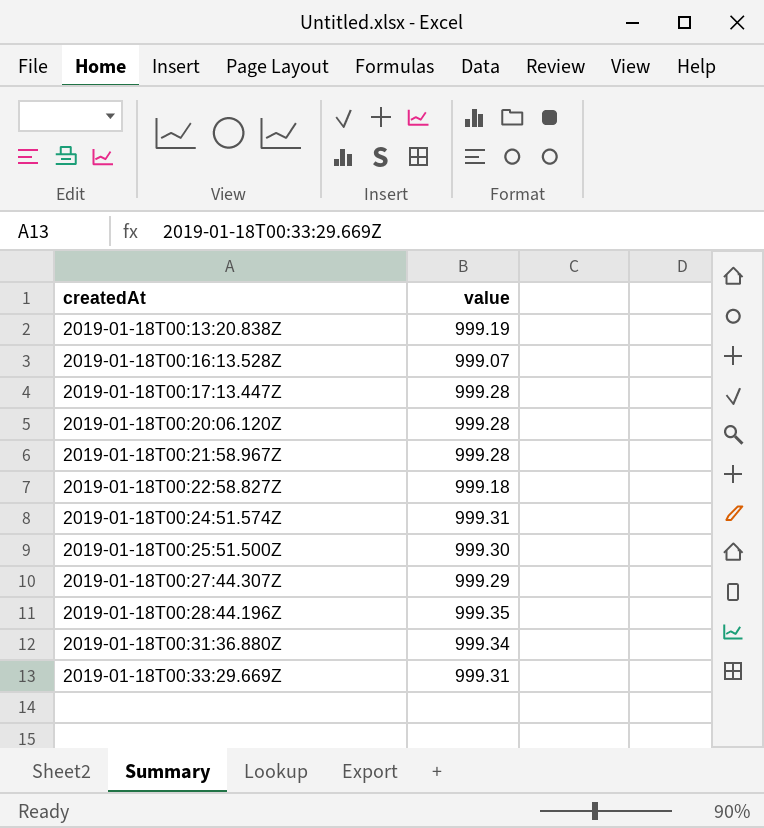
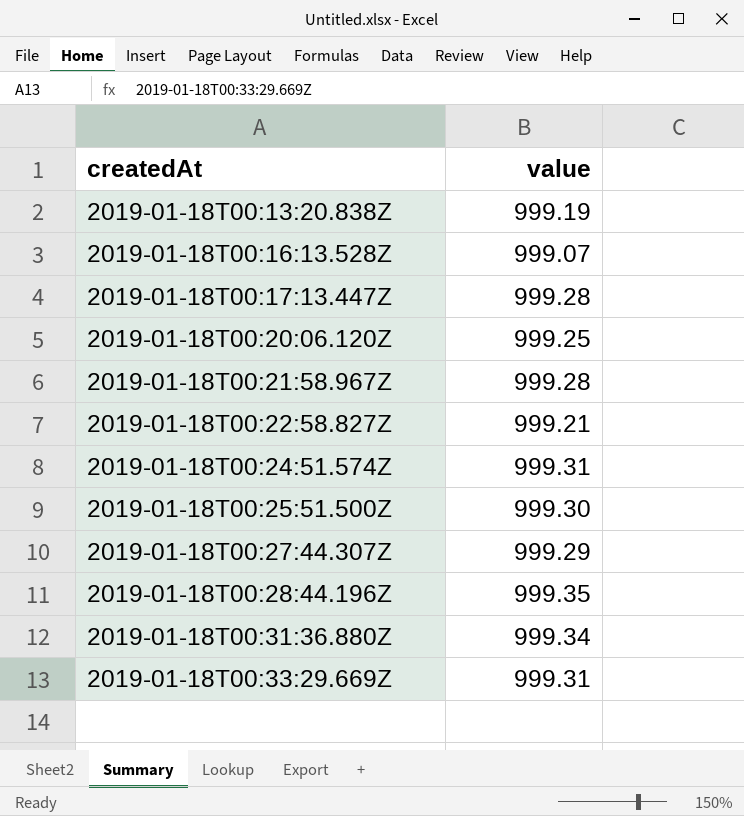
2019-01-18T00:20:06.120Z | value: 999.28 -> 999.25
2019-01-18T00:22:58.827Z | value: 999.18 -> 999.21

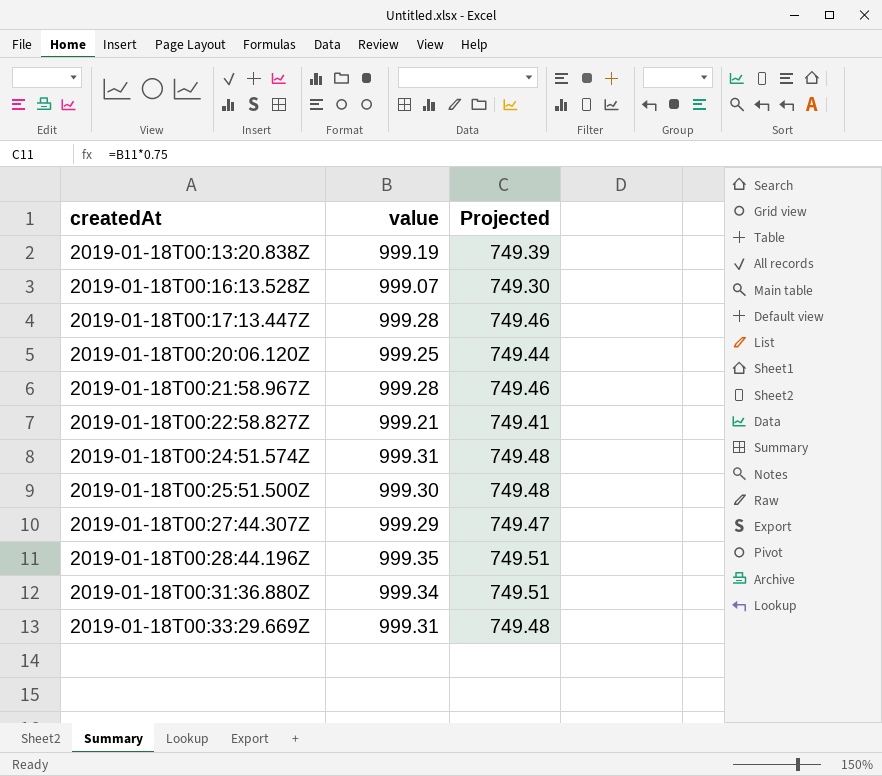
column Projected | formula: none -> [value] * 0.75

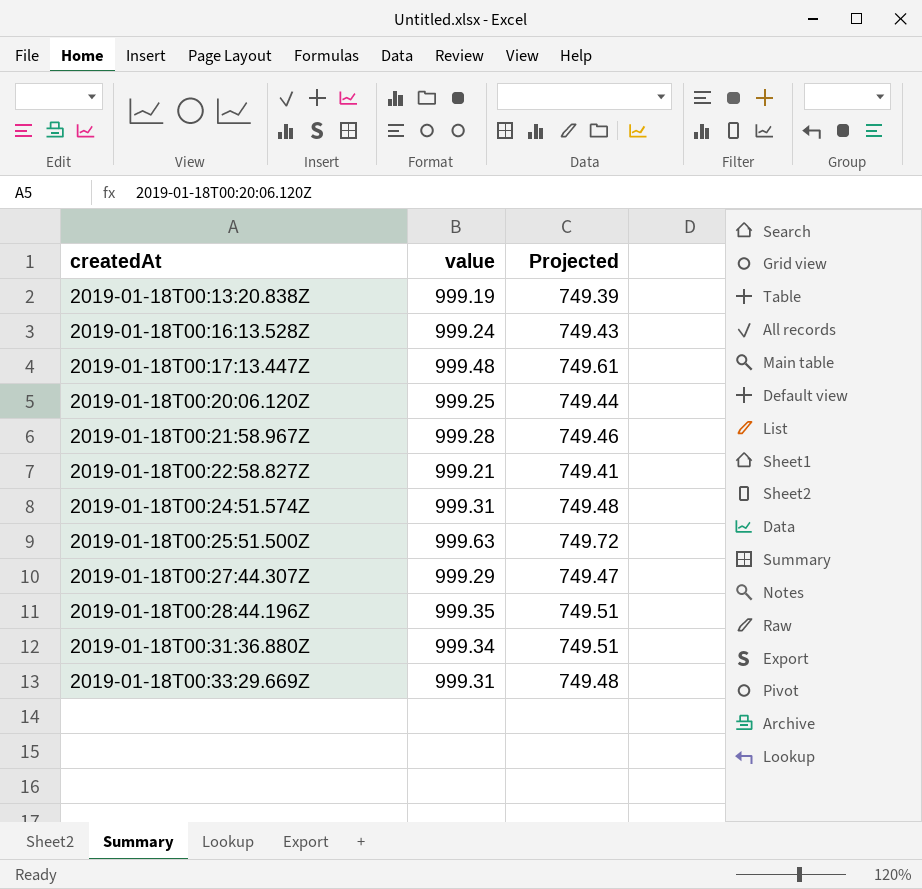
2019-01-18T00:16:13.528Z | value: 999.07 -> 999.24
2019-01-18T00:16:13.528Z | Projected: 749.30 -> 749.43
2019-01-18T00:17:13.447Z | value: 999.28 -> 999.48
2019-01-18T00:17:13.447Z | Projected: 749.46 -> 749.61
2019-01-18T00:25:51.500Z | value: 999.30 -> 999.63
2019-01-18T00:25:51.500Z | Projected: 749.48 -> 749.72

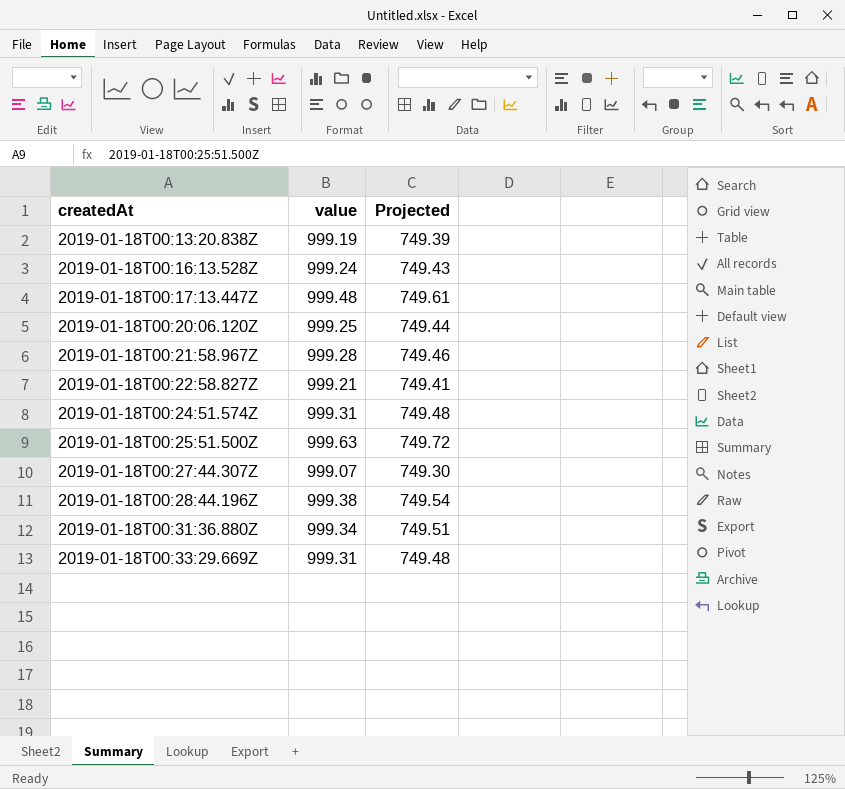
2019-01-18T00:27:44.307Z | value: 999.29 -> 999.07
2019-01-18T00:27:44.307Z | Projected: 749.47 -> 749.30
2019-01-18T00:28:44.196Z | value: 999.35 -> 999.38
2019-01-18T00:28:44.196Z | Projected: 749.51 -> 749.54

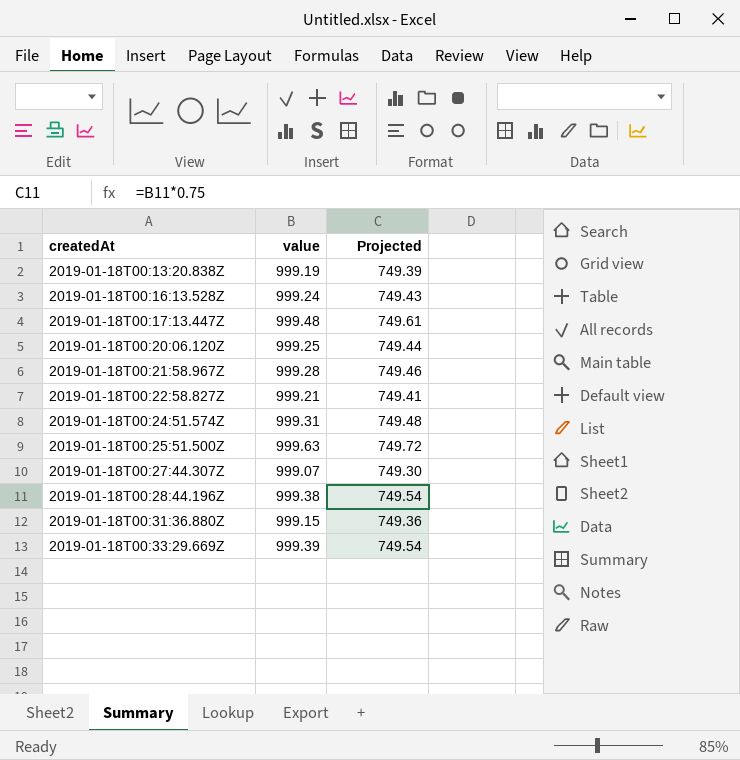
2019-01-18T00:31:36.880Z | value: 999.34 -> 999.15
2019-01-18T00:31:36.880Z | Projected: 749.51 -> 749.36
2019-01-18T00:33:29.669Z | value: 999.31 -> 999.39
2019-01-18T00:33:29.669Z | Projected: 749.48 -> 749.54

